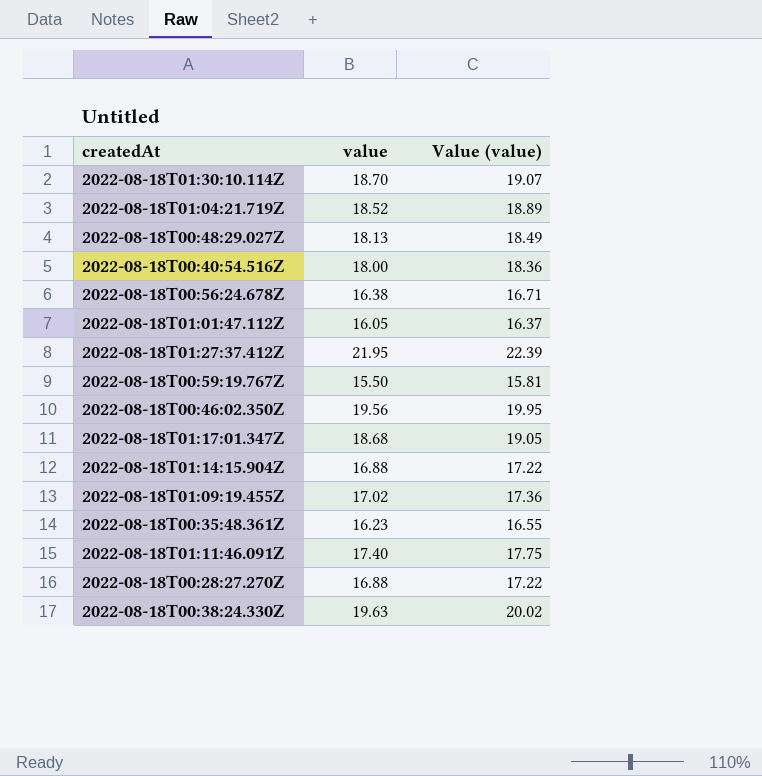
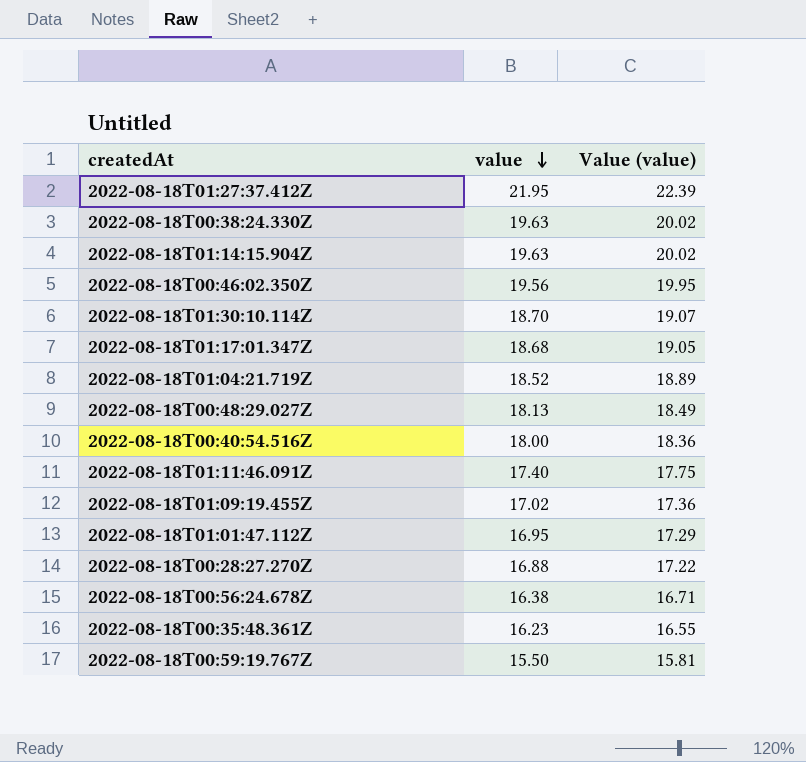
row order: none -> value descending
2022-08-18T01:14:15.904Z | value: 16.88 -> 19.63
2022-08-18T01:14:15.904Z | Value (value): 17.22 -> 20.02
2022-08-18T01:01:47.112Z | value: 16.05 -> 16.95
2022-08-18T01:01:47.112Z | Value (value): 16.37 -> 17.29

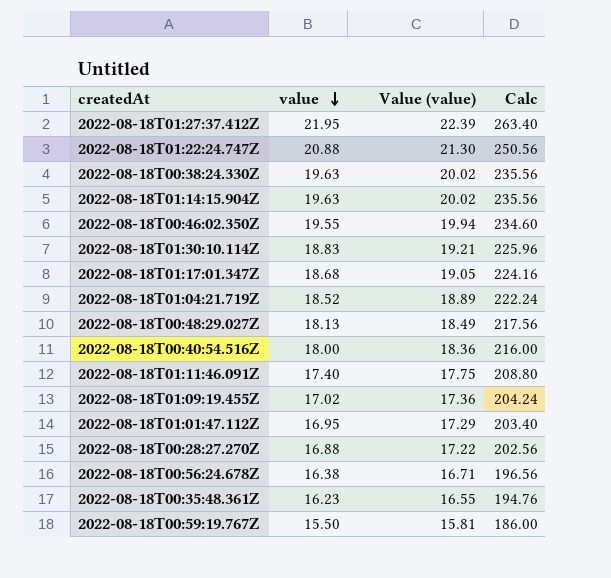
column Calc | formula: none -> [value] * 12
row 2022-08-18T01:22:24.747Z: none -> 20.88 | 21.30 | 250.56
2022-08-18T00:46:02.350Z | value: 19.56 -> 19.55
2022-08-18T00:46:02.350Z | Value (value): 19.95 -> 19.94
2022-08-18T01:30:10.114Z | value: 18.70 -> 18.83
2022-08-18T01:30:10.114Z | Value (value): 19.07 -> 19.21

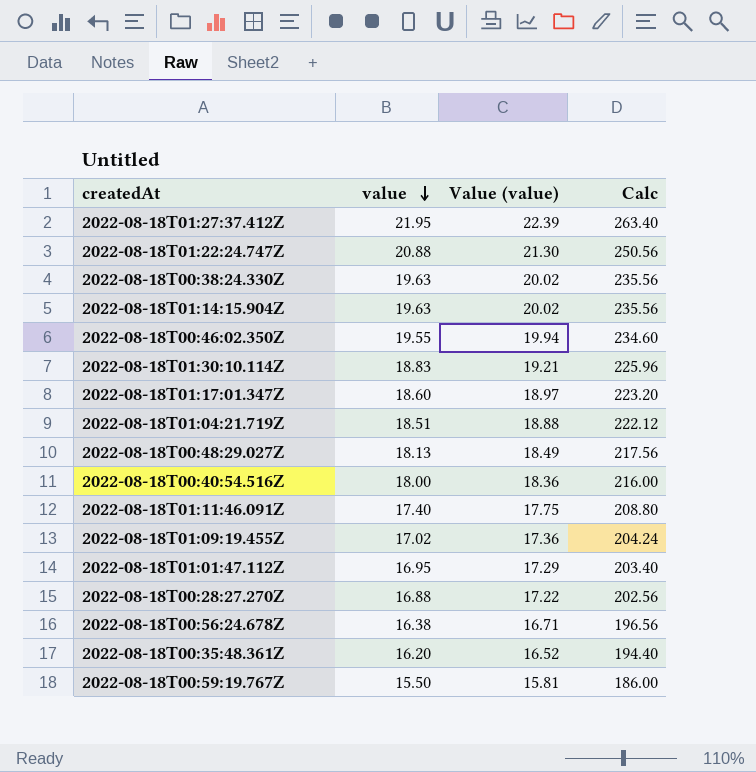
2022-08-18T01:17:01.347Z | value: 18.68 -> 18.60
2022-08-18T01:17:01.347Z | Value (value): 19.05 -> 18.97
2022-08-18T01:17:01.347Z | Calc: 224.16 -> 223.20
2022-08-18T01:04:21.719Z | value: 18.52 -> 18.51
2022-08-18T01:04:21.719Z | Value (value): 18.89 -> 18.88
2022-08-18T01:04:21.719Z | Calc: 222.24 -> 222.12
2022-08-18T00:35:48.361Z | value: 16.23 -> 16.20
2022-08-18T00:35:48.361Z | Value (value): 16.55 -> 16.52
2022-08-18T00:35:48.361Z | Calc: 194.76 -> 194.40

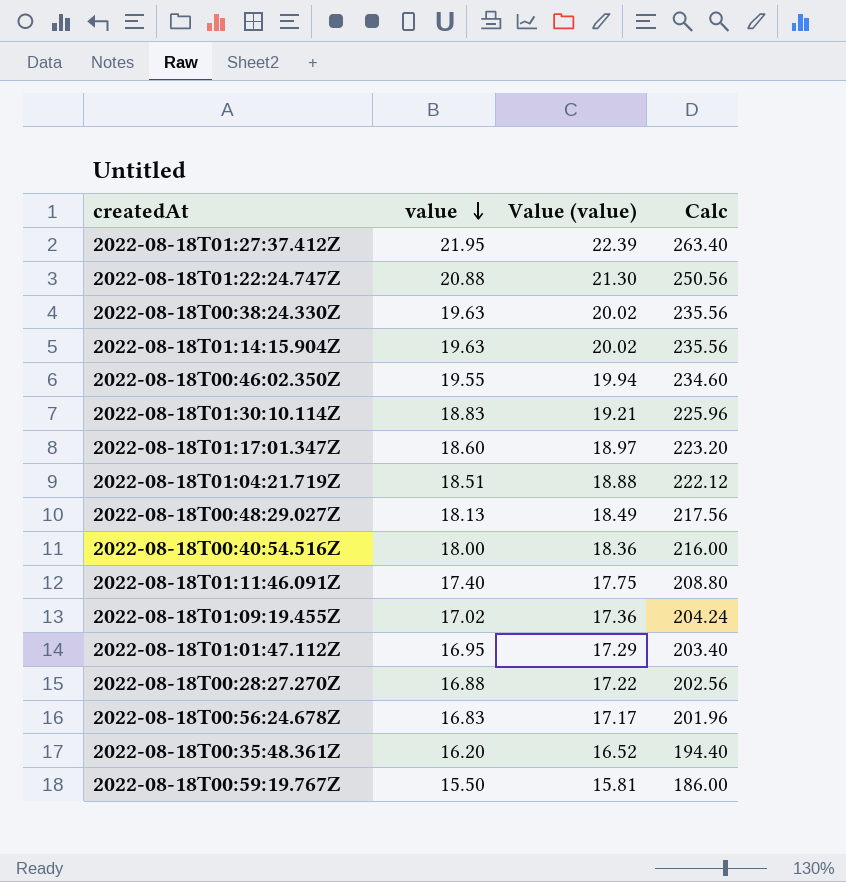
2022-08-18T00:56:24.678Z | value: 16.38 -> 16.83
2022-08-18T00:56:24.678Z | Value (value): 16.71 -> 17.17
2022-08-18T00:56:24.678Z | Calc: 196.56 -> 201.96

